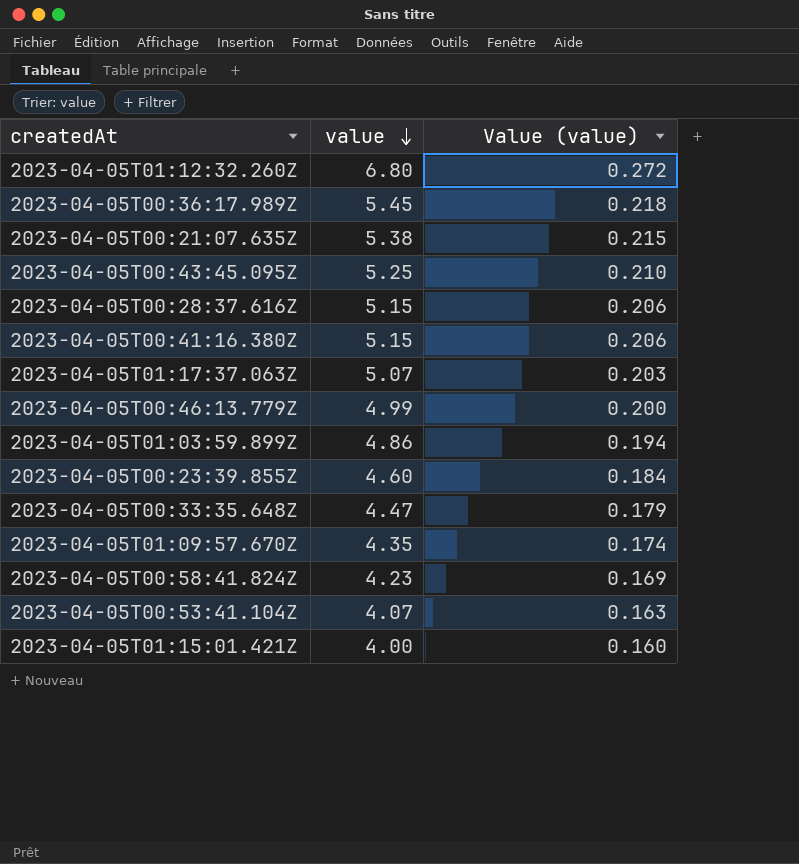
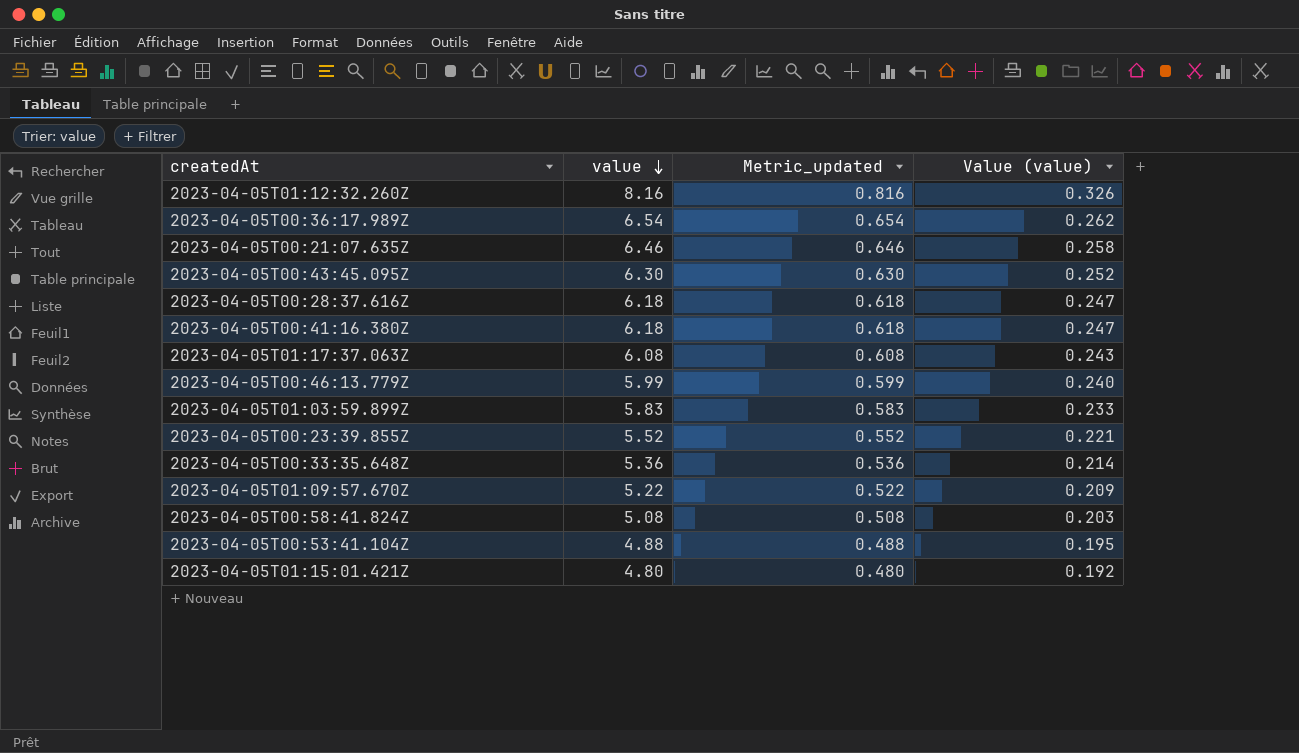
column Metric_updated | formula: none -> [value] * 0.1
2023-04-05T01:12:32.260Z | value: 6.80 -> 8.16
2023-04-05T01:12:32.260Z | Value (value): 0.272 -> 0.326
2023-04-05T00:36:17.989Z | value: 5.45 -> 6.54
2023-04-05T00:36:17.989Z | Value (value): 0.218 -> 0.262
2023-04-05T00:21:07.635Z | value: 5.38 -> 6.46
2023-04-05T00:21:07.635Z | Value (value): 0.215 -> 0.258
2023-04-05T00:43:45.095Z | value: 5.25 -> 6.30
2023-04-05T00:43:45.095Z | Value (value): 0.210 -> 0.252
2023-04-05T00:28:37.616Z | value: 5.15 -> 6.18
2023-04-05T00:28:37.616Z | Value (value): 0.206 -> 0.247
2023-04-05T00:41:16.380Z | value: 5.15 -> 6.18
2023-04-05T00:41:16.380Z | Value (value): 0.206 -> 0.247
2023-04-05T01:17:37.063Z | value: 5.07 -> 6.08
2023-04-05T01:17:37.063Z | Value (value): 0.203 -> 0.243
2023-04-05T00:46:13.779Z | value: 4.99 -> 5.99
2023-04-05T00:46:13.779Z | Value (value): 0.200 -> 0.240
2023-04-05T01:03:59.899Z | value: 4.86 -> 5.83
2023-04-05T01:03:59.899Z | Value (value): 0.194 -> 0.233
2023-04-05T00:23:39.855Z | value: 4.60 -> 5.52
2023-04-05T00:23:39.855Z | Value (value): 0.184 -> 0.221
2023-04-05T00:33:35.648Z | value: 4.47 -> 5.36
2023-04-05T00:33:35.648Z | Value (value): 0.179 -> 0.214
2023-04-05T01:09:57.670Z | value: 4.35 -> 5.22
2023-04-05T01:09:57.670Z | Value (value): 0.174 -> 0.209
2023-04-05T00:58:41.824Z | value: 4.23 -> 5.08
2023-04-05T00:58:41.824Z | Value (value): 0.169 -> 0.203
2023-04-05T00:53:41.104Z | value: 4.07 -> 4.88
2023-04-05T00:53:41.104Z | Value (value): 0.163 -> 0.195
2023-04-05T01:15:01.421Z | value: 4.00 -> 4.80
2023-04-05T01:15:01.421Z | Value (value): 0.160 -> 0.192

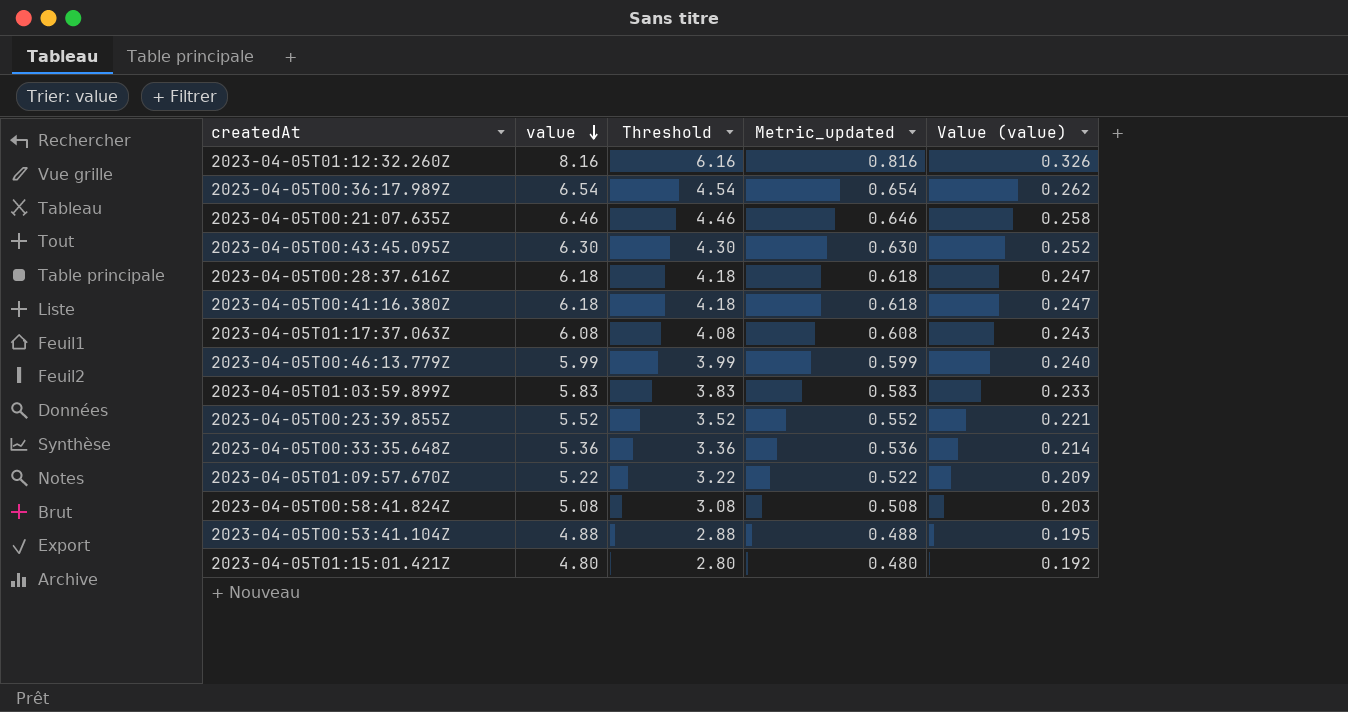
column Threshold | formula: none -> [value] - 2

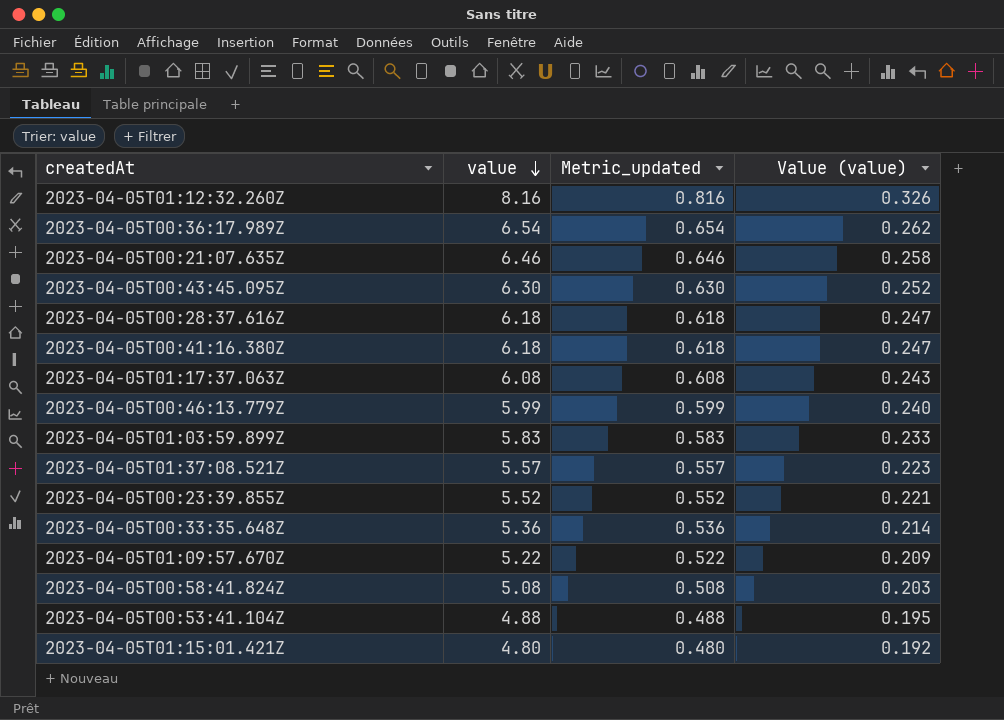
column Threshold | formula: [value] - 2 -> none
row 2023-04-05T01:37:08.521Z: none -> 5.57 | 0.557 | 0.223

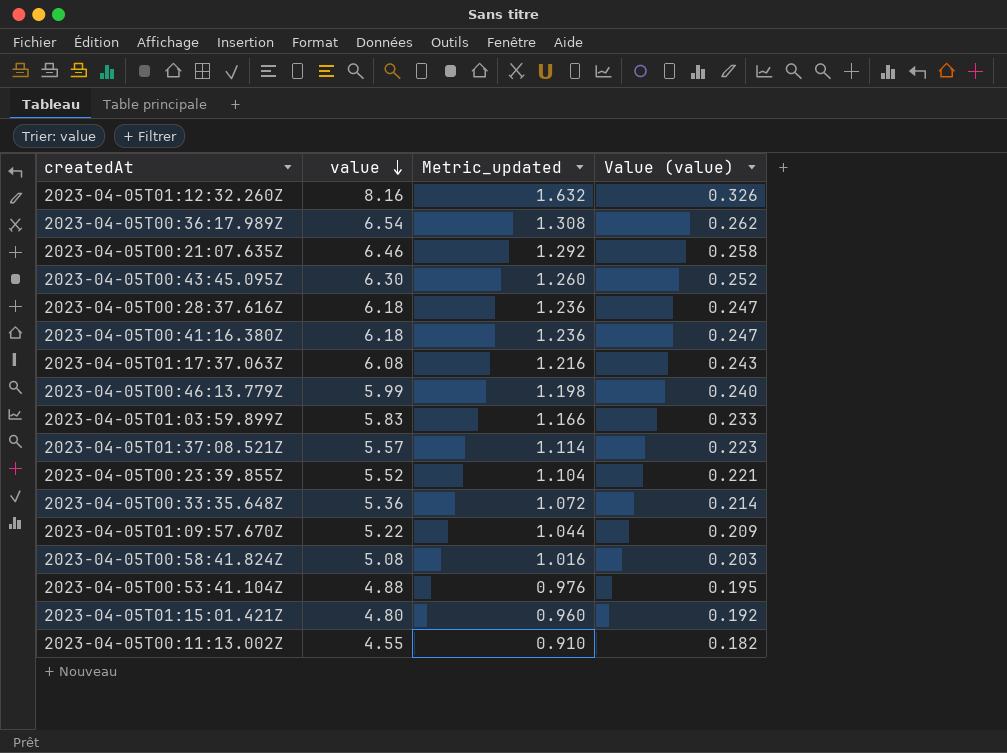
column Metric_updated | formula: [value] * 0.1 -> [value] * 0.2
row 2023-04-05T00:11:13.002Z: none -> 4.55 | 0.910 | 0.182

